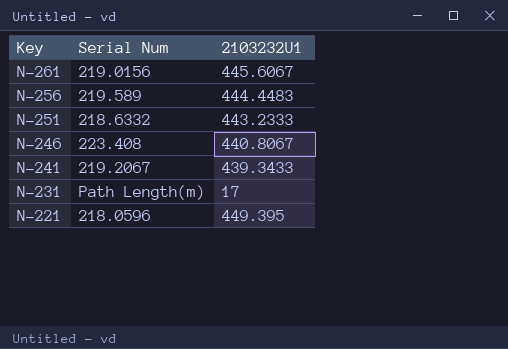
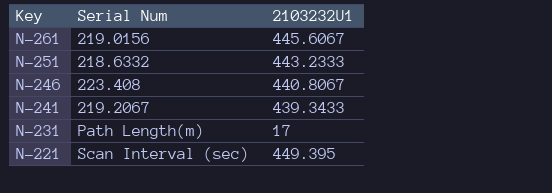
row N-256: 219.589 | 444.4483 -> none
N-221 | Serial Num: 218.0596 -> Scan Interval (sec)

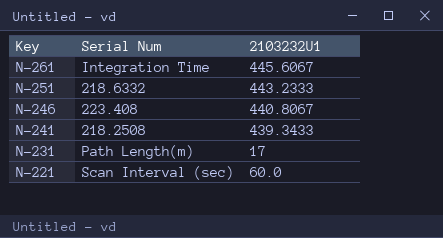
N-261 | Serial Num: 219.0156 -> Integration Time
N-241 | Serial Num: 219.2067 -> 218.2508
N-221 | 2103232U1: 449.395 -> 60.0

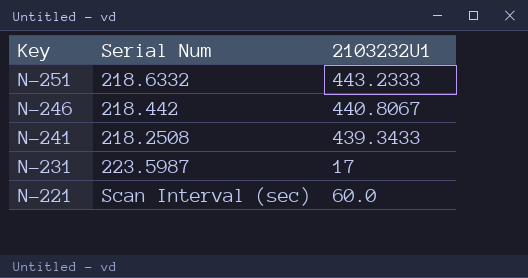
row N-261: Integration Time | 445.6067 -> none
N-246 | Serial Num: 223.408 -> 218.442
N-231 | Serial Num: Path Length(m) -> 223.5987

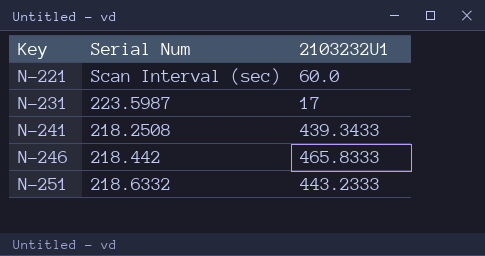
row order: Key descending -> Key ascending
N-246 | 2103232U1: 440.8067 -> 465.8333

